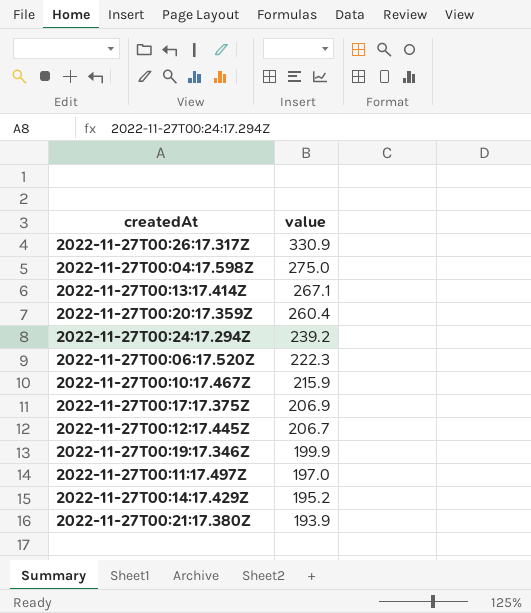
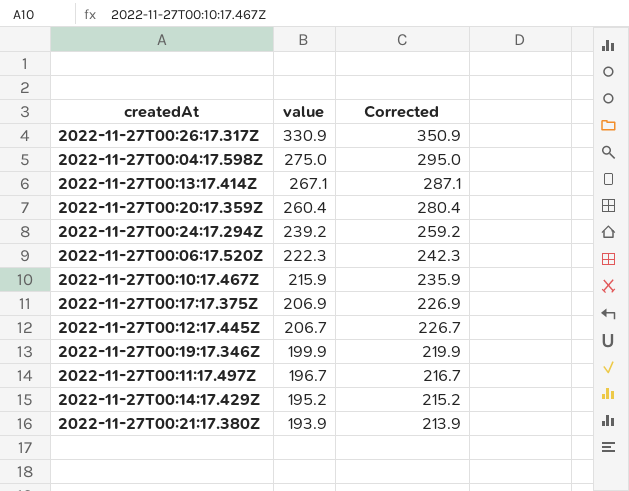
column Corrected | formula: none -> [value] + 20
2022-11-27T00:11:17.497Z | value: 197.0 -> 196.7

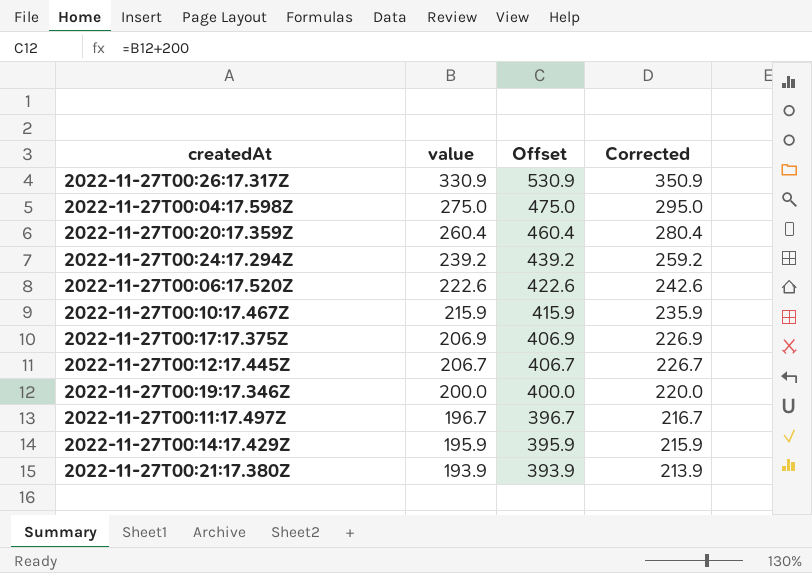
column Offset | formula: none -> [value] + 200
row 2022-11-27T00:13:17.414Z: 267.1 | 287.1 -> none
2022-11-27T00:06:17.520Z | value: 222.3 -> 222.6
2022-11-27T00:06:17.520Z | Corrected: 242.3 -> 242.6
2022-11-27T00:19:17.346Z | value: 199.9 -> 200.0
2022-11-27T00:19:17.346Z | Corrected: 219.9 -> 220.0
2022-11-27T00:14:17.429Z | value: 195.2 -> 195.9
2022-11-27T00:14:17.429Z | Corrected: 215.2 -> 215.9

